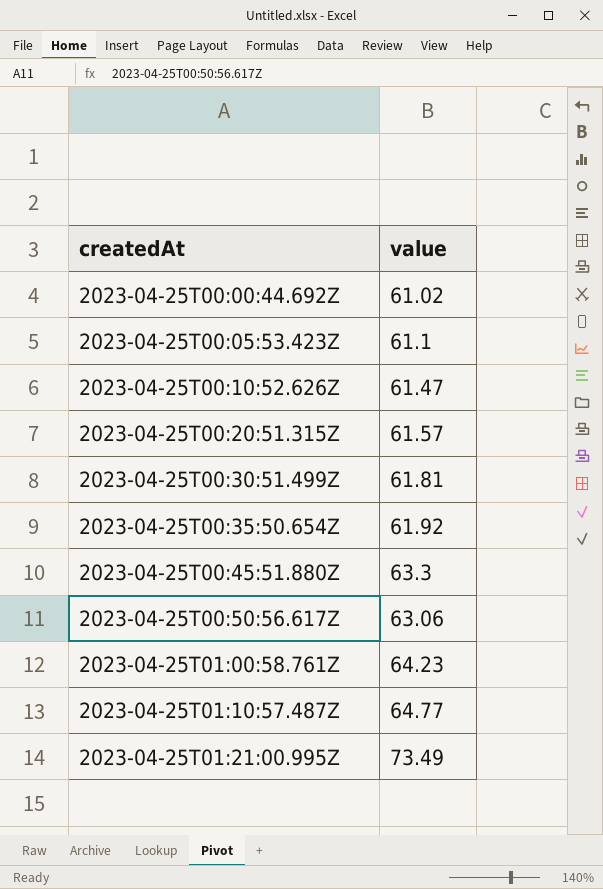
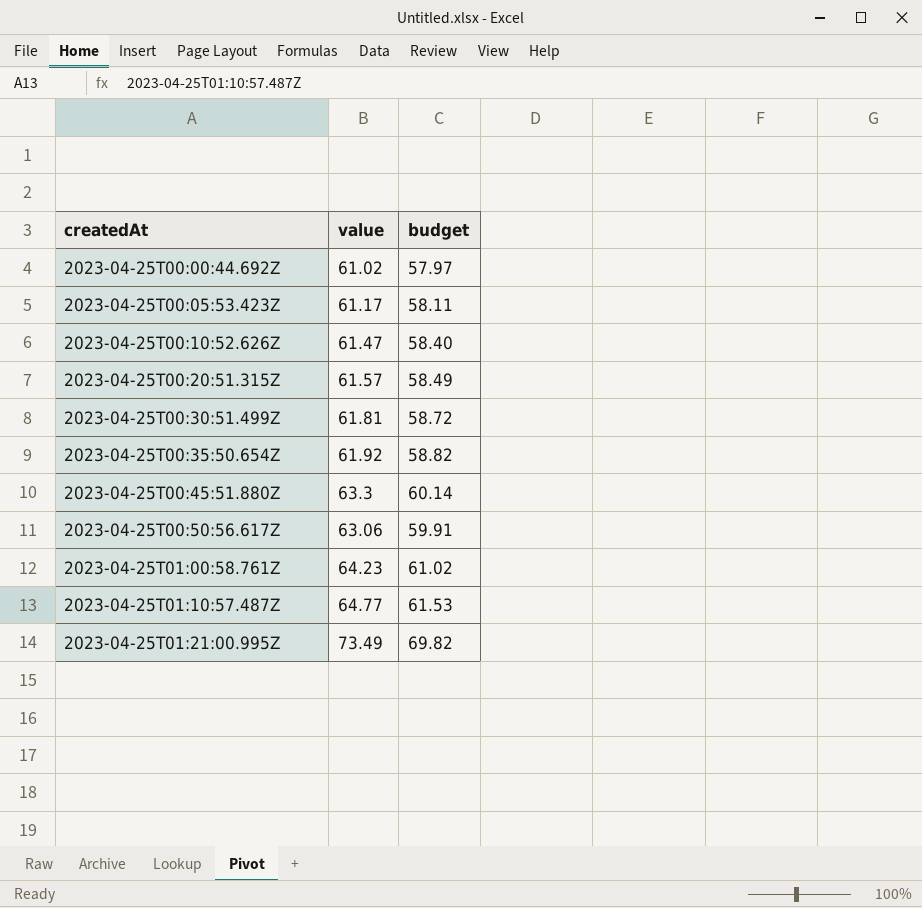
column budget | formula: none -> [value] * 0.95
2023-04-25T00:05:53.423Z | value: 61.1 -> 61.17

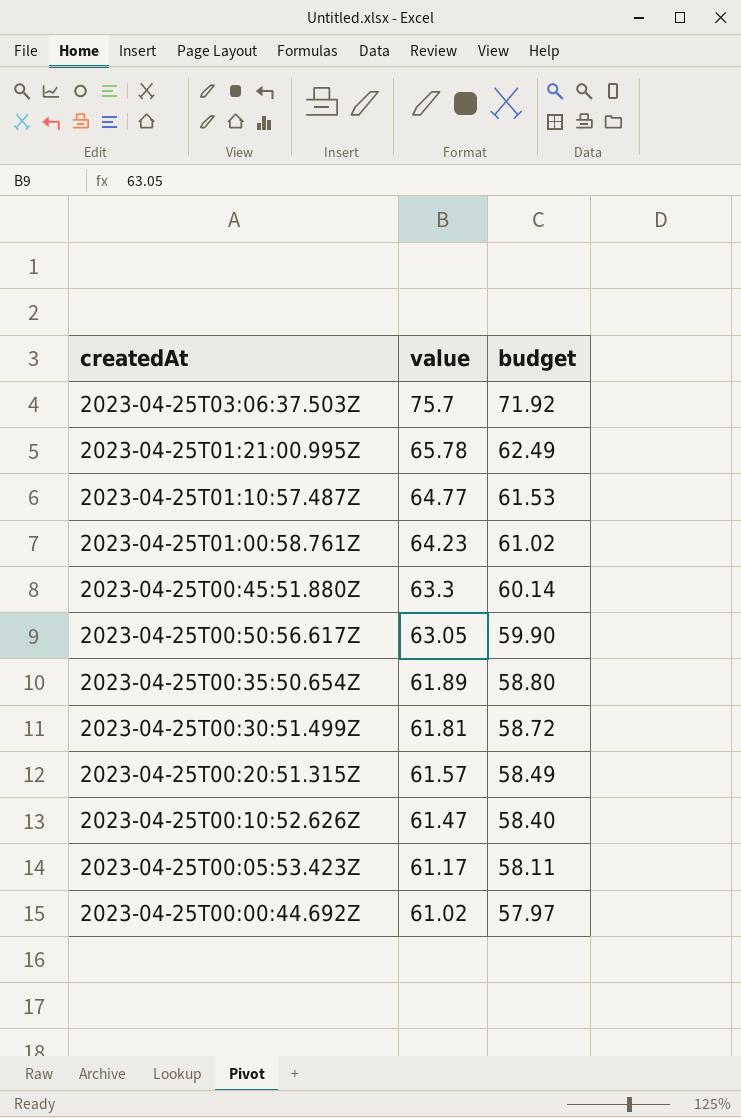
row order: createdAt ascending -> value descending
row 2023-04-25T03:06:37.503Z: none -> 75.7 | 71.92
2023-04-25T01:21:00.995Z | value: 73.49 -> 65.78
2023-04-25T01:21:00.995Z | budget: 69.82 -> 62.49
2023-04-25T00:50:56.617Z | value: 63.06 -> 63.05
2023-04-25T00:50:56.617Z | budget: 59.91 -> 59.90
2023-04-25T00:35:50.654Z | value: 61.92 -> 61.89
2023-04-25T00:35:50.654Z | budget: 58.82 -> 58.80

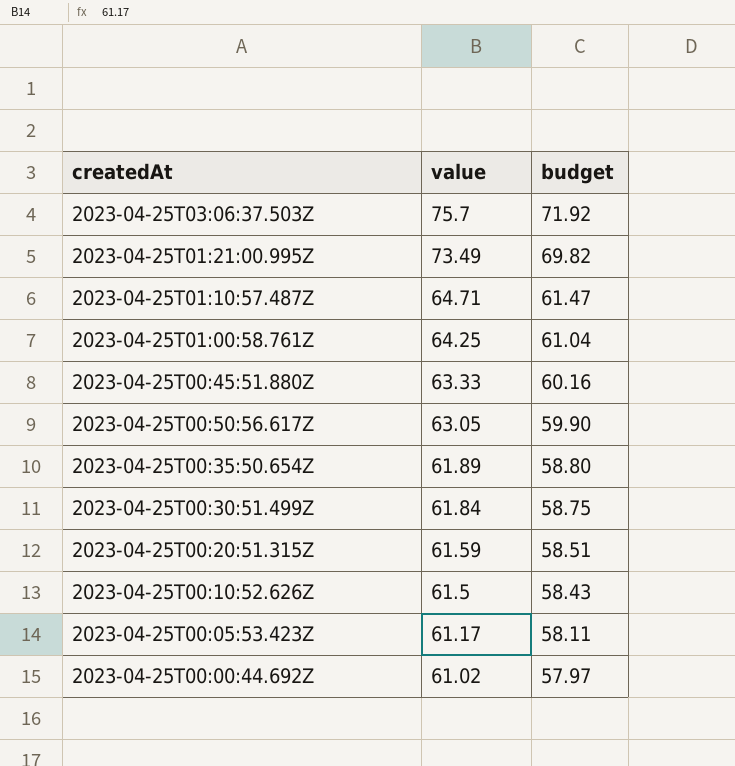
2023-04-25T01:21:00.995Z | value: 65.78 -> 73.49
2023-04-25T01:21:00.995Z | budget: 62.49 -> 69.82
2023-04-25T01:10:57.487Z | value: 64.77 -> 64.71
2023-04-25T01:10:57.487Z | budget: 61.53 -> 61.47
2023-04-25T01:00:58.761Z | value: 64.23 -> 64.25
2023-04-25T01:00:58.761Z | budget: 61.02 -> 61.04
2023-04-25T00:45:51.880Z | value: 63.3 -> 63.33
2023-04-25T00:45:51.880Z | budget: 60.14 -> 60.16
2023-04-25T00:30:51.499Z | value: 61.81 -> 61.84
2023-04-25T00:30:51.499Z | budget: 58.72 -> 58.75
2023-04-25T00:20:51.315Z | value: 61.57 -> 61.59
2023-04-25T00:20:51.315Z | budget: 58.49 -> 58.51
2023-04-25T00:10:52.626Z | value: 61.47 -> 61.5
2023-04-25T00:10:52.626Z | budget: 58.40 -> 58.43

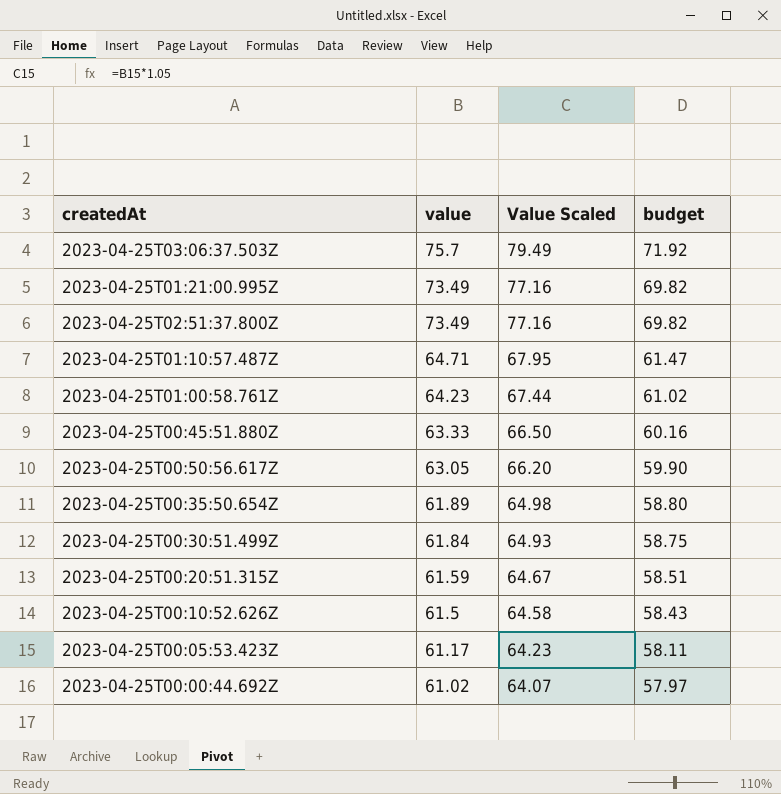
column Value Scaled | formula: none -> [value] * 1.05
row 2023-04-25T02:51:37.800Z: none -> 73.49 | 77.16 | 69.82
2023-04-25T01:00:58.761Z | value: 64.25 -> 64.23
2023-04-25T01:00:58.761Z | budget: 61.04 -> 61.02

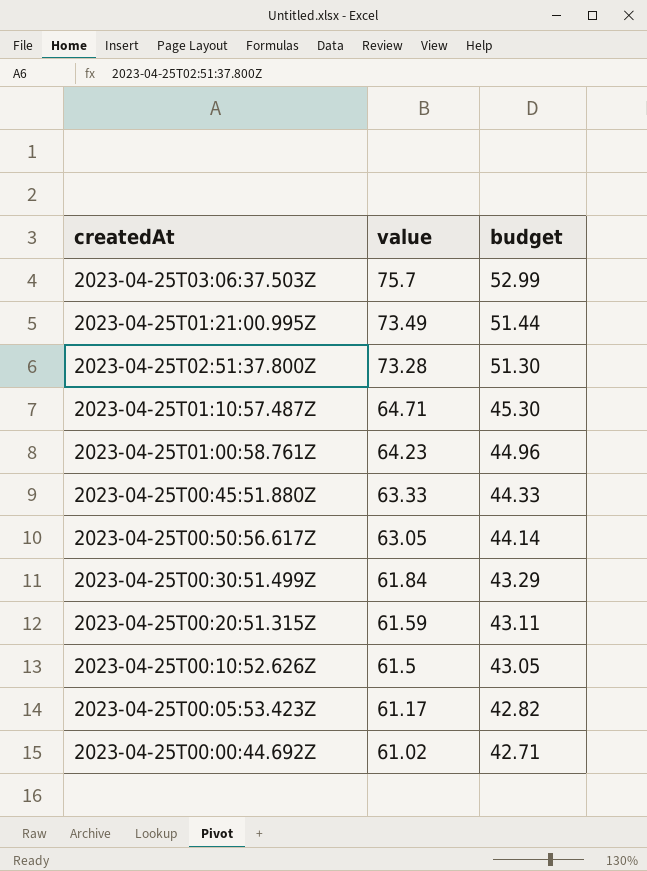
column Value Scaled | formula: [value] * 1.05 -> none
column budget | formula: [value] * 0.95 -> [value] * 0.7
row 2023-04-25T00:35:50.654Z: 61.89 | 64.98 | 58.80 -> none
2023-04-25T02:51:37.800Z | value: 73.49 -> 73.28

